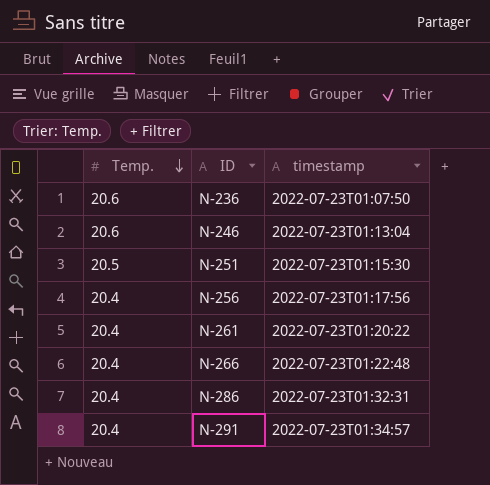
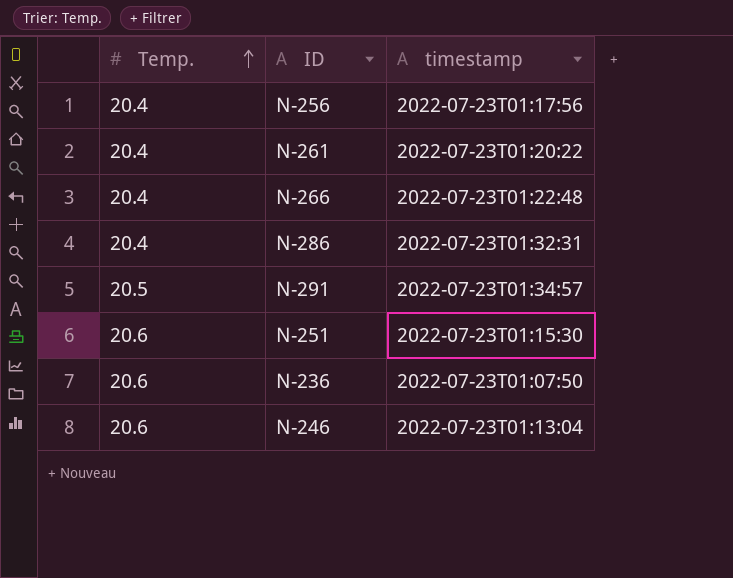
row order: Temp. descending -> Temp. ascending
N-291 | Temp.: 20.4 -> 20.5
N-251 | Temp.: 20.5 -> 20.6

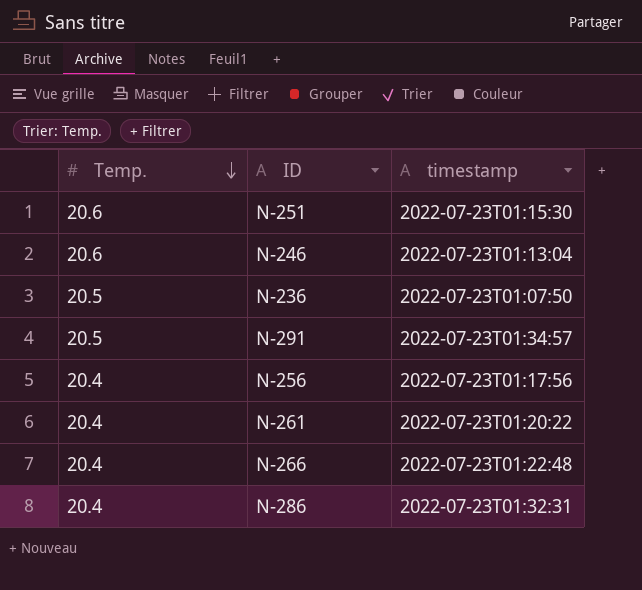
row order: Temp. ascending -> Temp. descending
N-236 | Temp.: 20.6 -> 20.5

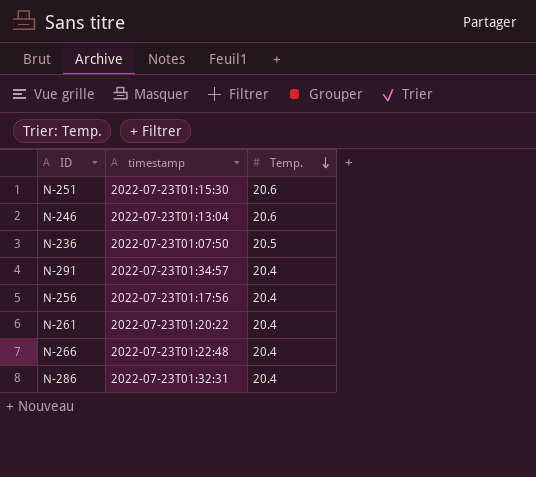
column Temp. | position: 1 -> 3
N-291 | Temp.: 20.5 -> 20.4

